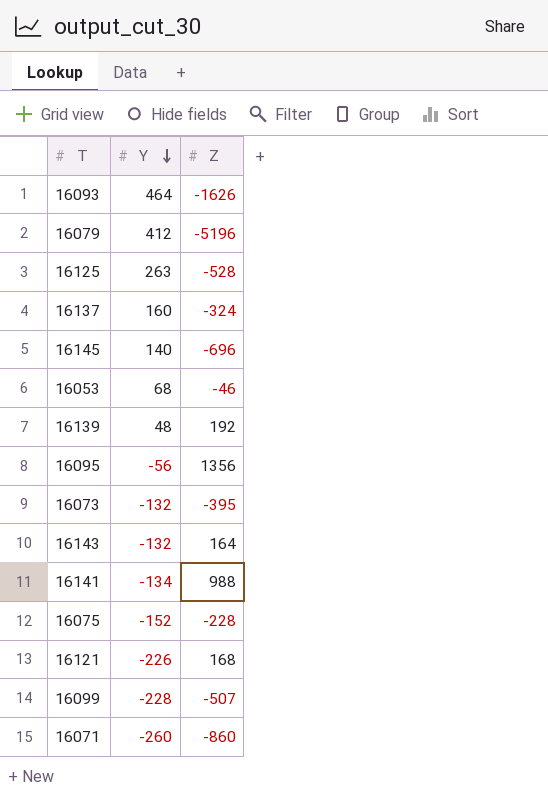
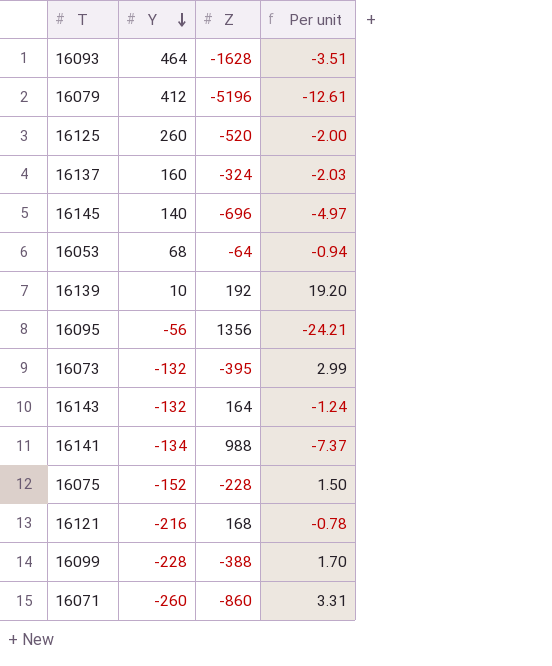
column Per unit | formula: none -> [Z] / [Y]
16093 | Z: -1626 -> -1628
16125 | Y: 263 -> 260
16125 | Z: -528 -> -520
16053 | Z: -46 -> -64
16139 | Y: 48 -> 10
16121 | Y: -226 -> -216
16099 | Z: -507 -> -388

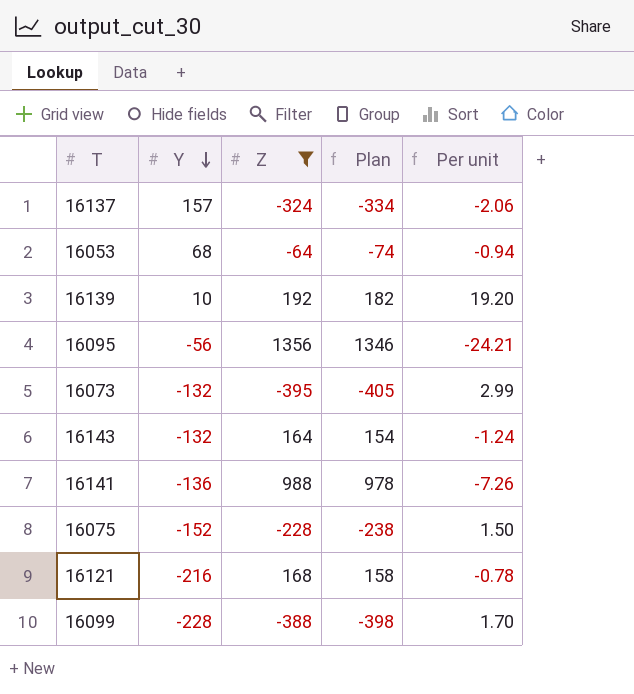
filter: none -> Z >= -395
column Plan | formula: none -> [Z] - 10
16137 | Y: 160 -> 157
16137 | Per unit: -2.03 -> -2.06
16141 | Y: -134 -> -136
16141 | Per unit: -7.37 -> -7.26

